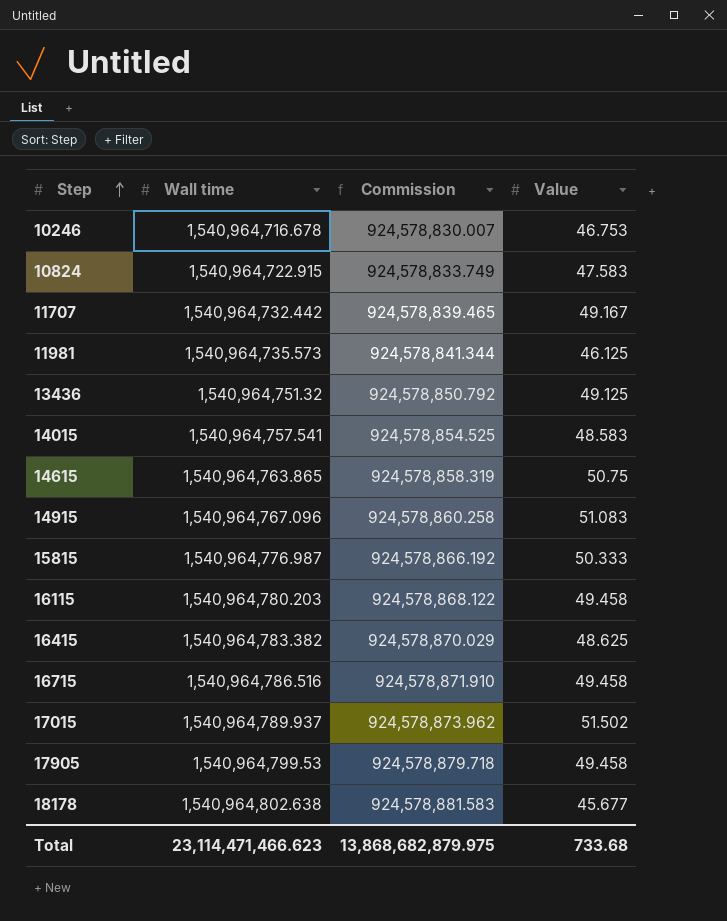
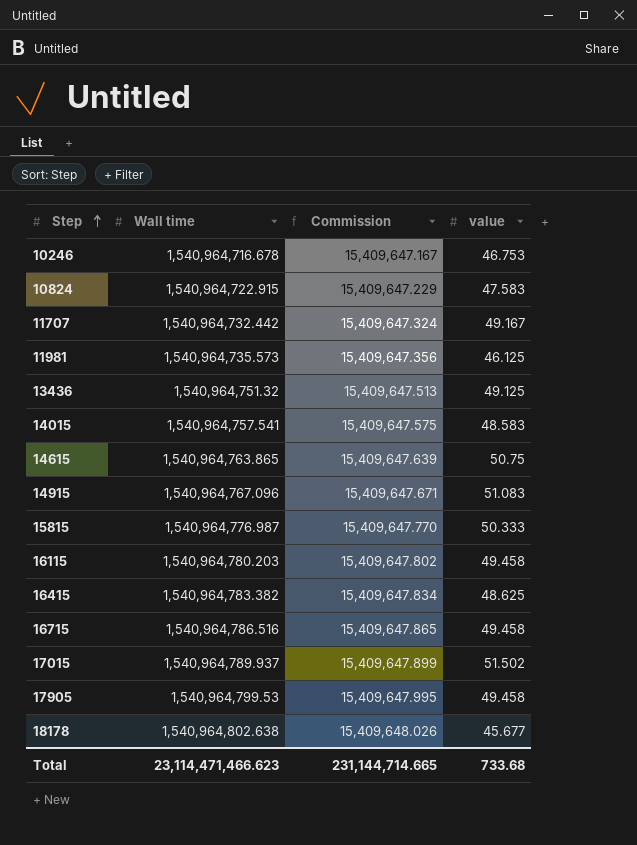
column Commission | formula: [Wall time] * 0.6 -> [Wall time] * 0.01
column name: Value -> value
Total | Commission: 13,868,682,879.975 -> 231,144,714.665

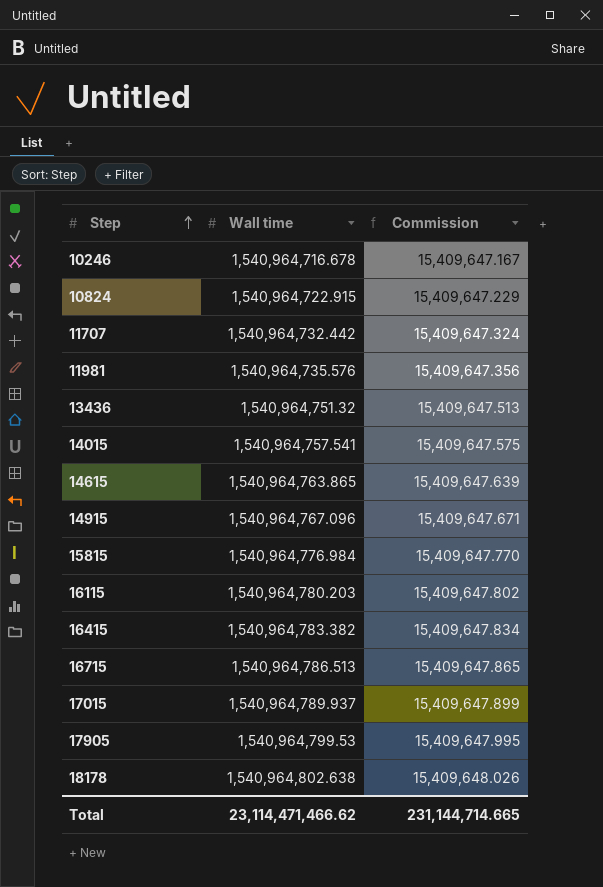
column value | position: 4 -> none
11981 | Wall time: 1,540,964,735.573 -> 1,540,964,735.576
15815 | Wall time: 1,540,964,776.987 -> 1,540,964,776.984
16715 | Wall time: 1,540,964,786.516 -> 1,540,964,786.513
Total | Wall time: 23,114,471,466.623 -> 23,114,471,466.62

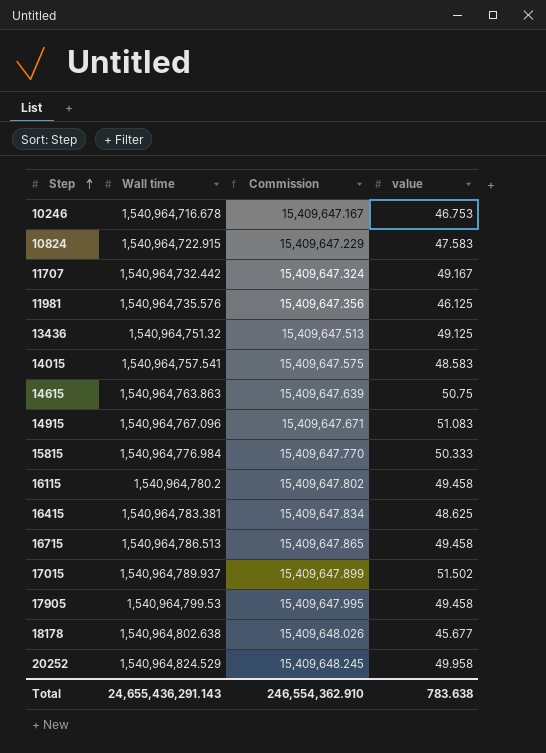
column value | position: none -> 4
14615 | Wall time: 1,540,964,763.865 -> 1,540,964,763.863
16115 | Wall time: 1,540,964,780.203 -> 1,540,964,780.2
16415 | Wall time: 1,540,964,783.382 -> 1,540,964,783.381
row 20252: none -> 1,540,964,824.529 | 15,409,648.245 | 49.958
Total | Wall time: 23,114,471,466.62 -> 24,655,436,291.143
Total | Commission: 231,144,714.665 -> 246,554,362.910

